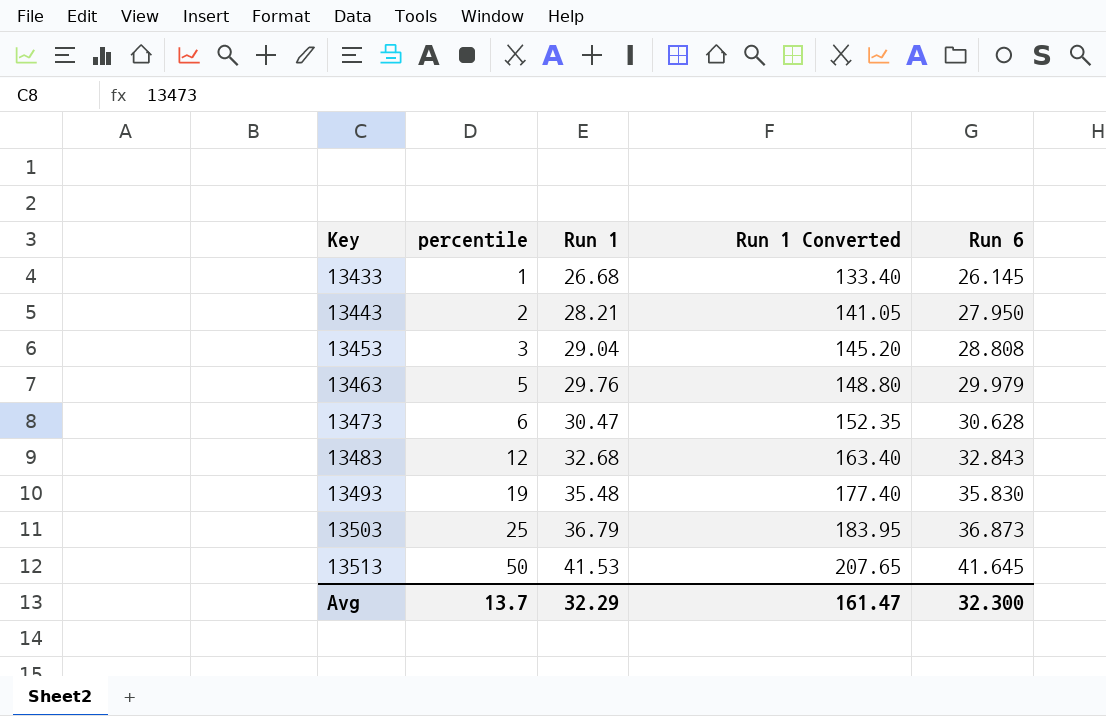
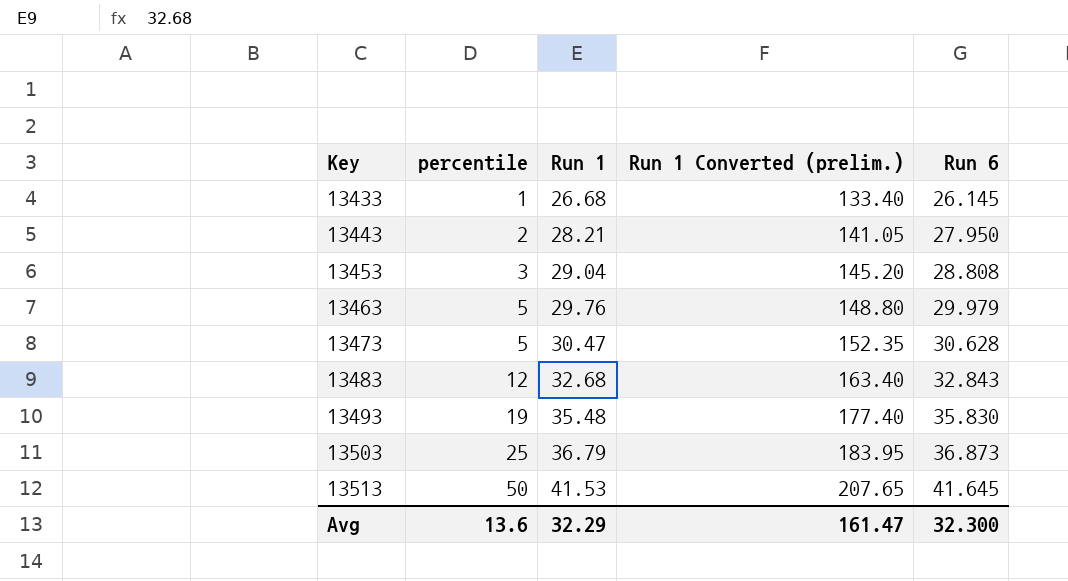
column name: Run 1 Converted -> Run 1 Converted (prelim.)
13473 | percentile: 6 -> 5
Avg | percentile: 13.7 -> 13.6

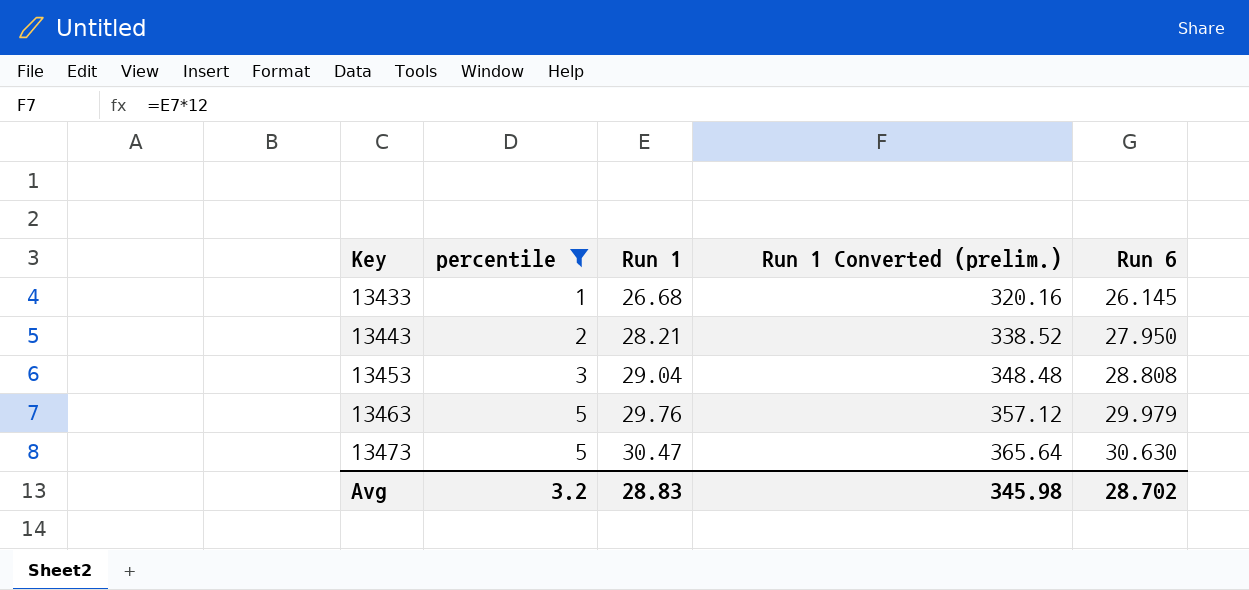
filter: none -> percentile <= 5
column Run 1 Converted (prelim.) | formula: [Run 1] * 5 -> [Run 1] * 12
13473 | Run 6: 30.628 -> 30.630
Avg | percentile: 13.6 -> 3.2
Avg | Run 1: 32.29 -> 28.83
Avg | Run 1 Converted (prelim.): 161.47 -> 345.98
Avg | Run 6: 32.300 -> 28.702

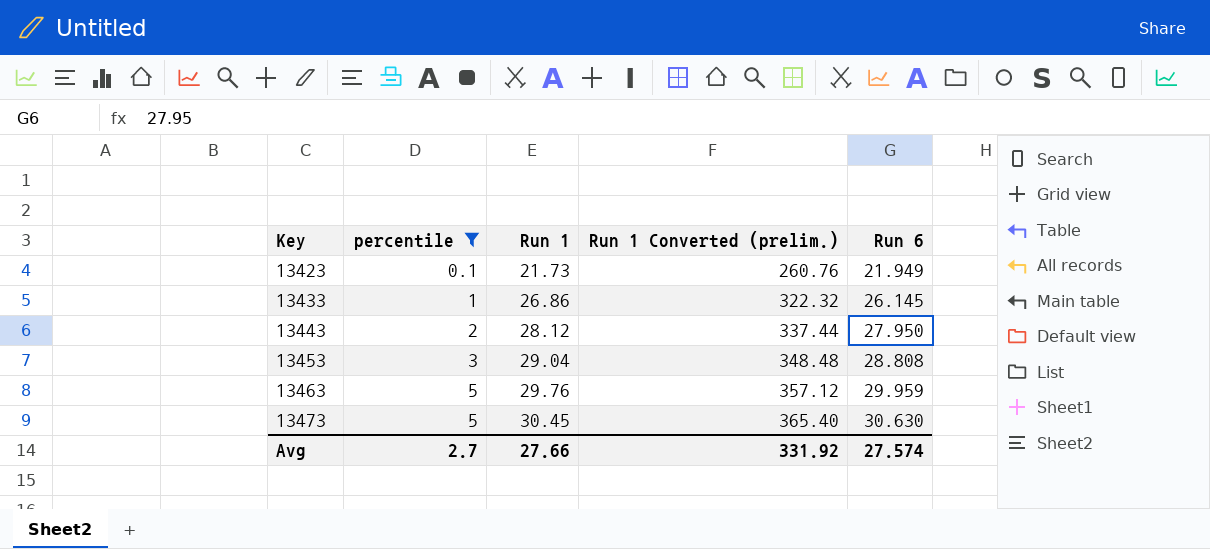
row 13423: none -> 0.1 | 21.73 | 260.76 | 21.949
13433 | Run 1: 26.68 -> 26.86
13433 | Run 1 Converted (prelim.): 320.16 -> 322.32
13443 | Run 1: 28.21 -> 28.12
13443 | Run 1 Converted (prelim.): 338.52 -> 337.44
13463 | Run 6: 29.979 -> 29.959
13473 | Run 1: 30.47 -> 30.45
13473 | Run 1 Converted (prelim.): 365.64 -> 365.40
Avg | percentile: 3.2 -> 2.7
Avg | Run 1: 28.83 -> 27.66
Avg | Run 1 Converted (prelim.): 345.98 -> 331.92
Avg | Run 6: 28.702 -> 27.574

